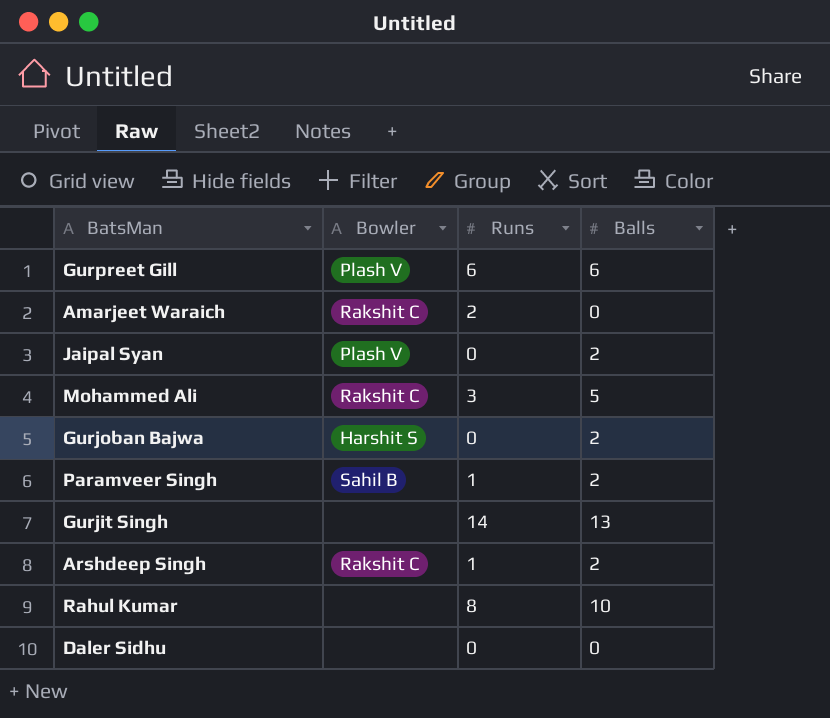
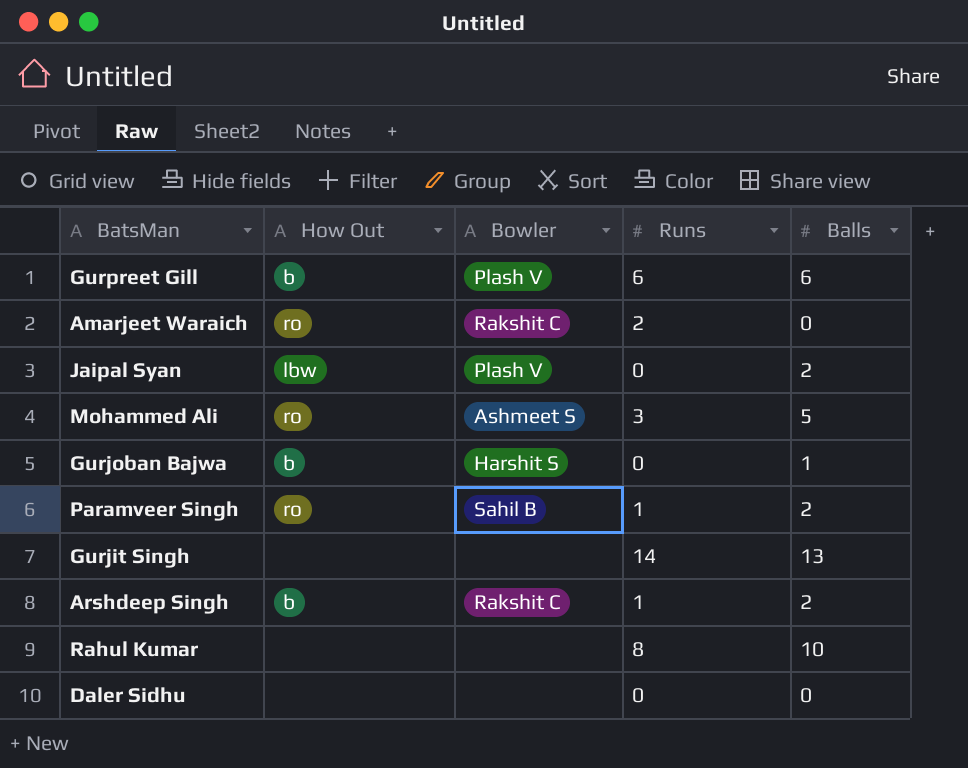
column How Out | position: none -> 2
Mohammed Ali | Bowler: Rakshit C -> Ashmeet S
Gurjoban Bajwa | Balls: 2 -> 1

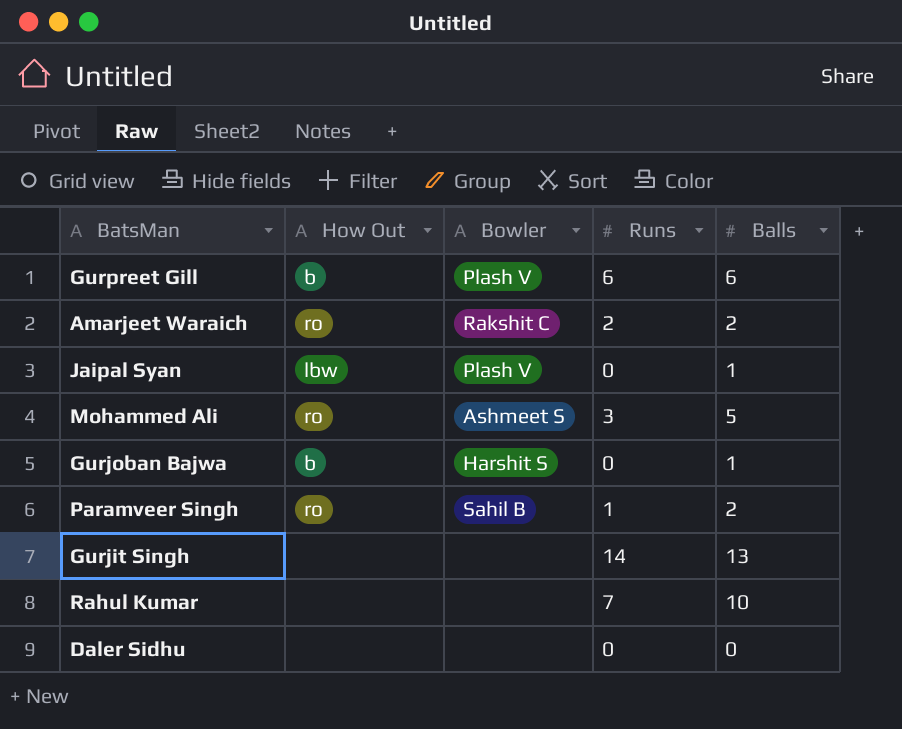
row Arshdeep Singh: b | Rakshit C | 1 | 2 -> none
Amarjeet Waraich | Balls: 0 -> 2
Jaipal Syan | Balls: 2 -> 1
Rahul Kumar | Runs: 8 -> 7

